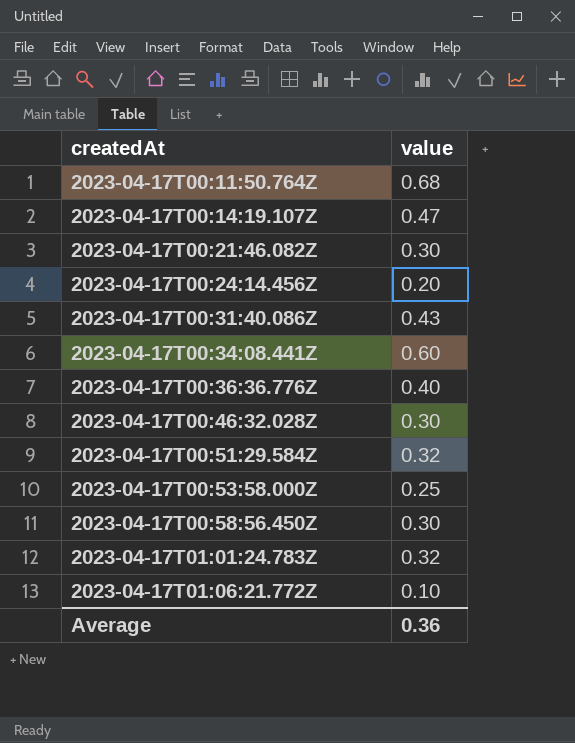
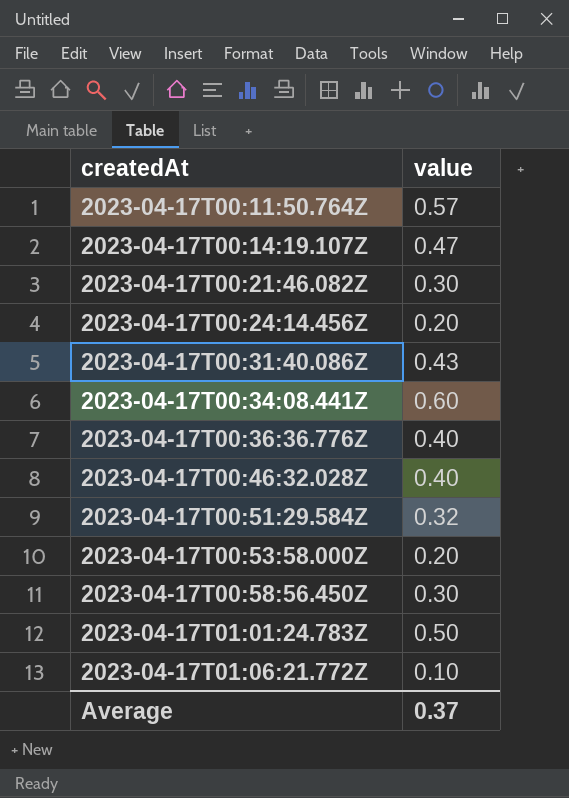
2023-04-17T00:11:50.764Z | value: 0.68 -> 0.57
2023-04-17T00:46:32.028Z | value: 0.30 -> 0.40
2023-04-17T00:53:58.000Z | value: 0.25 -> 0.20
2023-04-17T01:01:24.783Z | value: 0.32 -> 0.50
Average | value: 0.36 -> 0.37

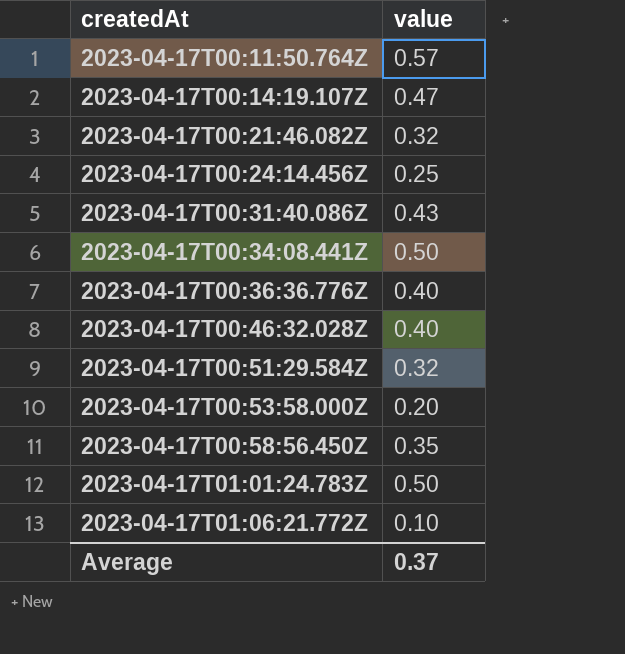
2023-04-17T00:21:46.082Z | value: 0.30 -> 0.32
2023-04-17T00:24:14.456Z | value: 0.20 -> 0.25
2023-04-17T00:34:08.441Z | value: 0.60 -> 0.50
2023-04-17T00:58:56.450Z | value: 0.30 -> 0.35

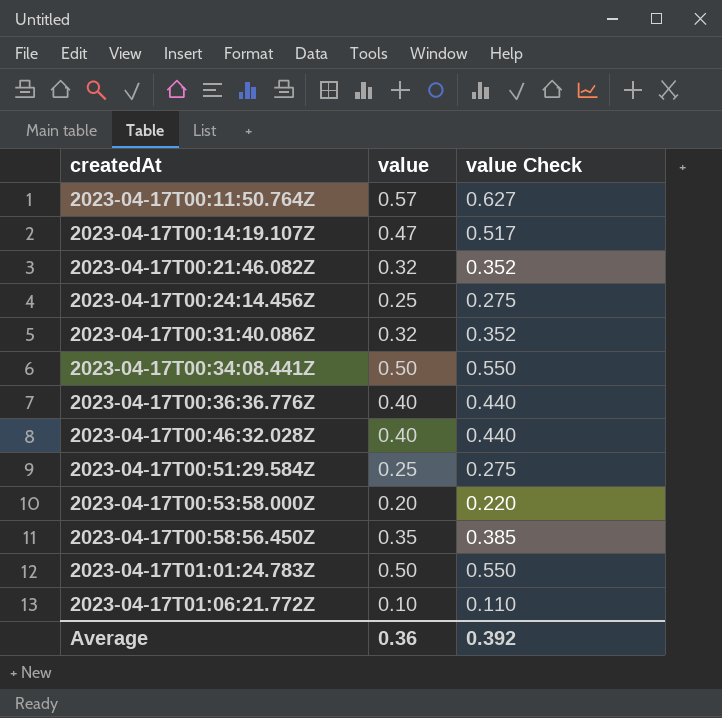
column value Check | formula: none -> [value] * 1.1
2023-04-17T00:31:40.086Z | value: 0.43 -> 0.32
2023-04-17T00:51:29.584Z | value: 0.32 -> 0.25
Average | value: 0.37 -> 0.36

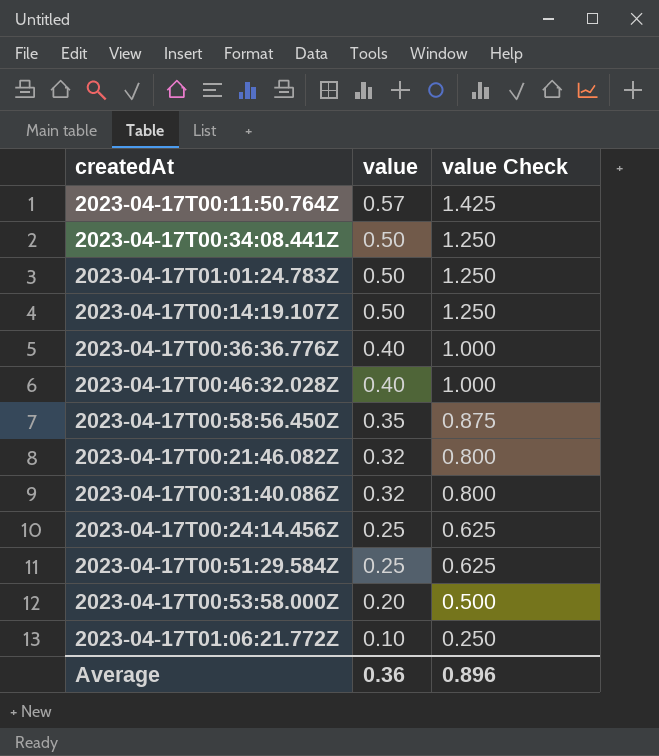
row order: createdAt ascending -> value descending
column value Check | formula: [value] * 1.1 -> [value] * 2.5
2023-04-17T00:14:19.107Z | value: 0.47 -> 0.50
Average | value Check: 0.392 -> 0.896

